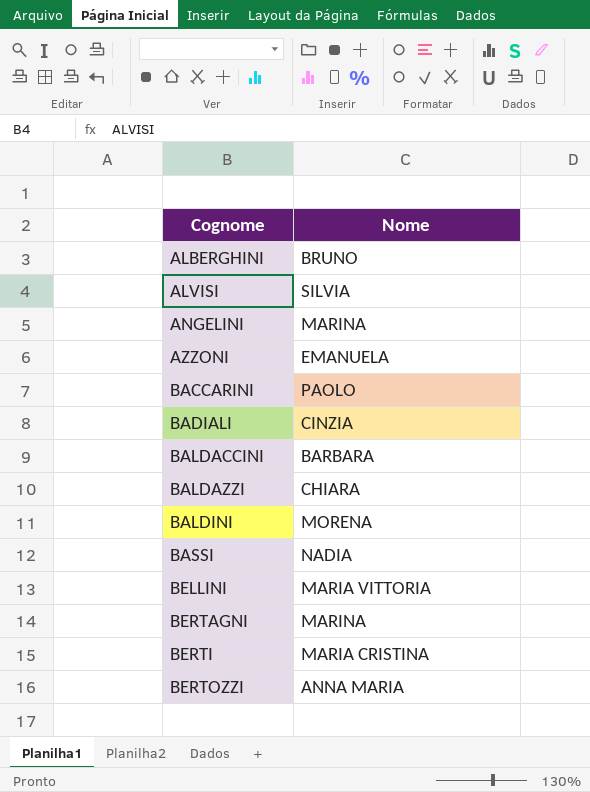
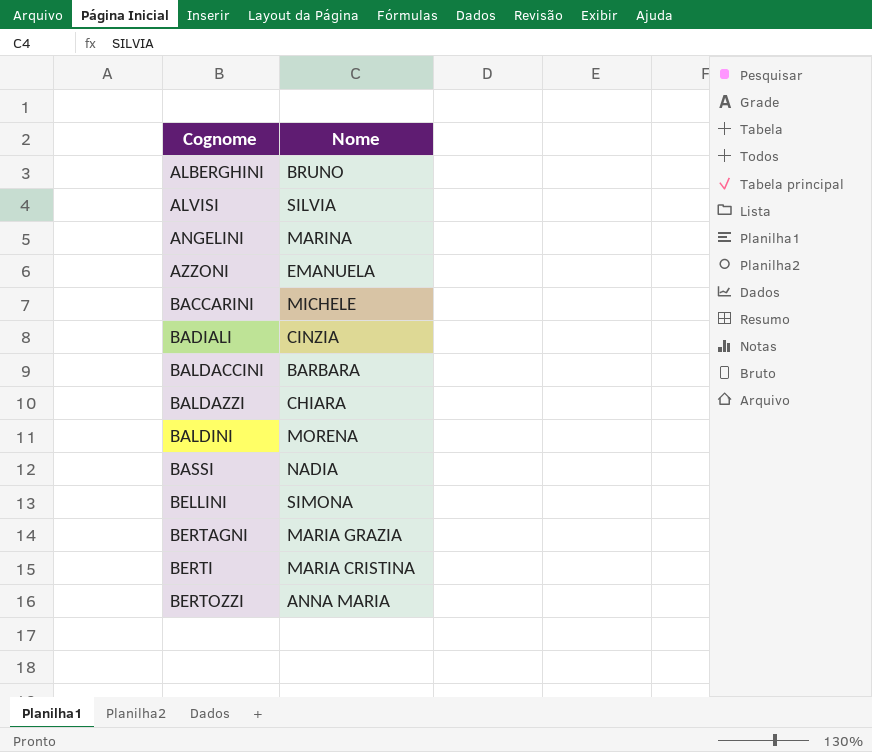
BACCARINI | Nome: PAOLO -> MICHELE
BELLINI | Nome: MARIA VITTORIA -> SIMONA
BERTAGNI | Nome: MARINA -> MARIA GRAZIA

